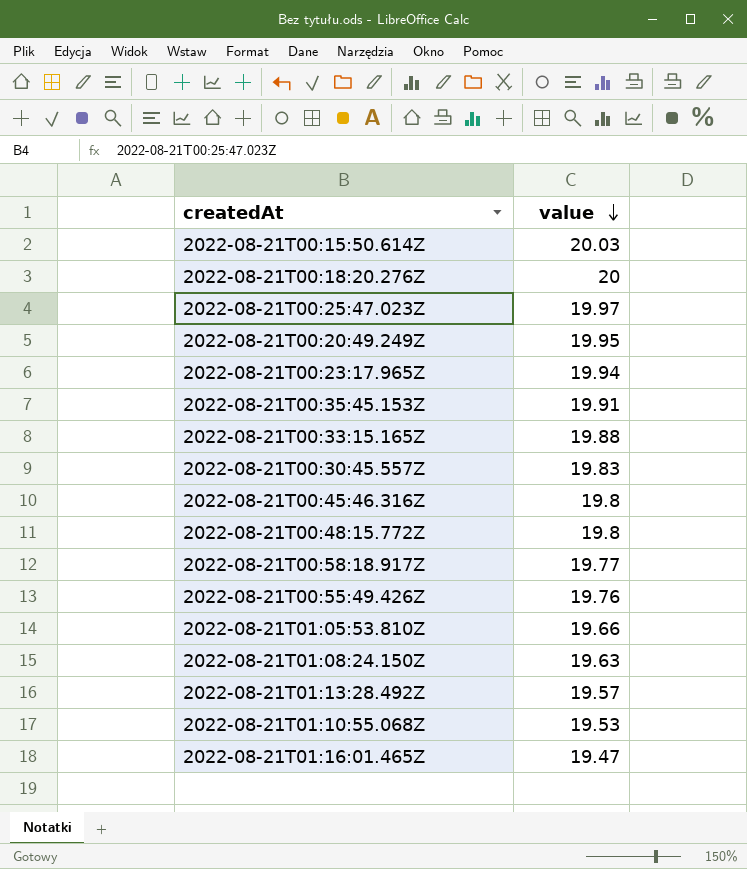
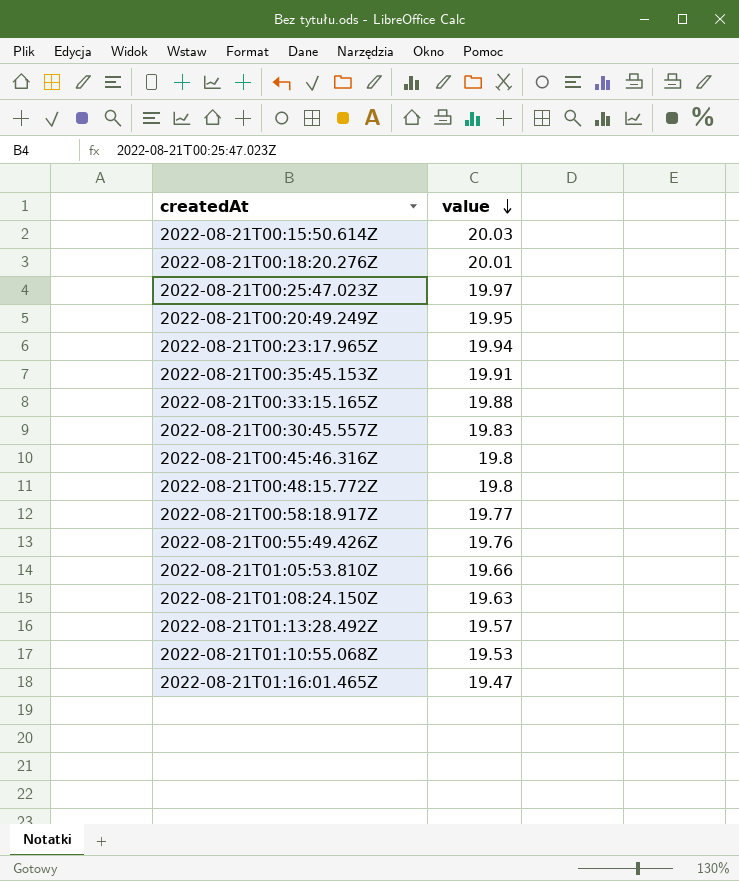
2022-08-21T00:18:20.276Z | value: 20 -> 20.01

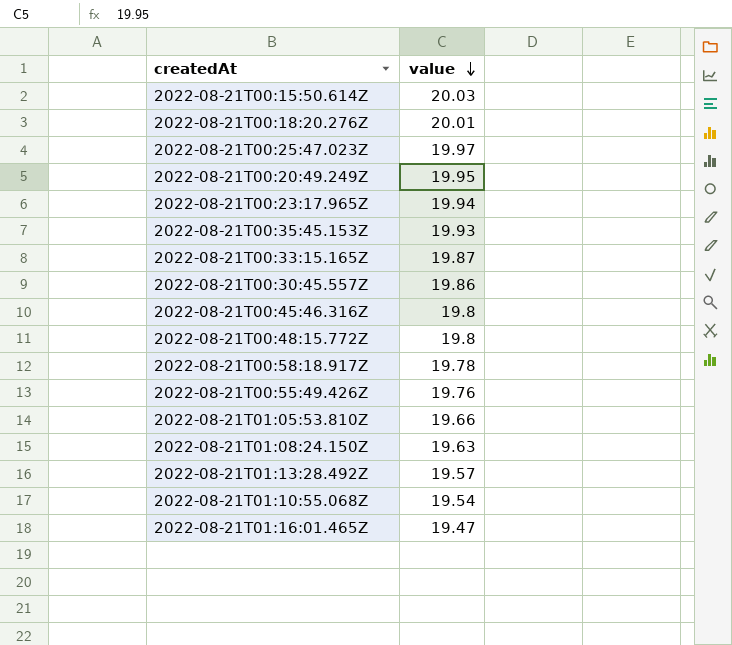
2022-08-21T00:35:45.153Z | value: 19.91 -> 19.93
2022-08-21T00:33:15.165Z | value: 19.88 -> 19.87
2022-08-21T00:30:45.557Z | value: 19.83 -> 19.86
2022-08-21T00:58:18.917Z | value: 19.77 -> 19.78
2022-08-21T01:10:55.068Z | value: 19.53 -> 19.54

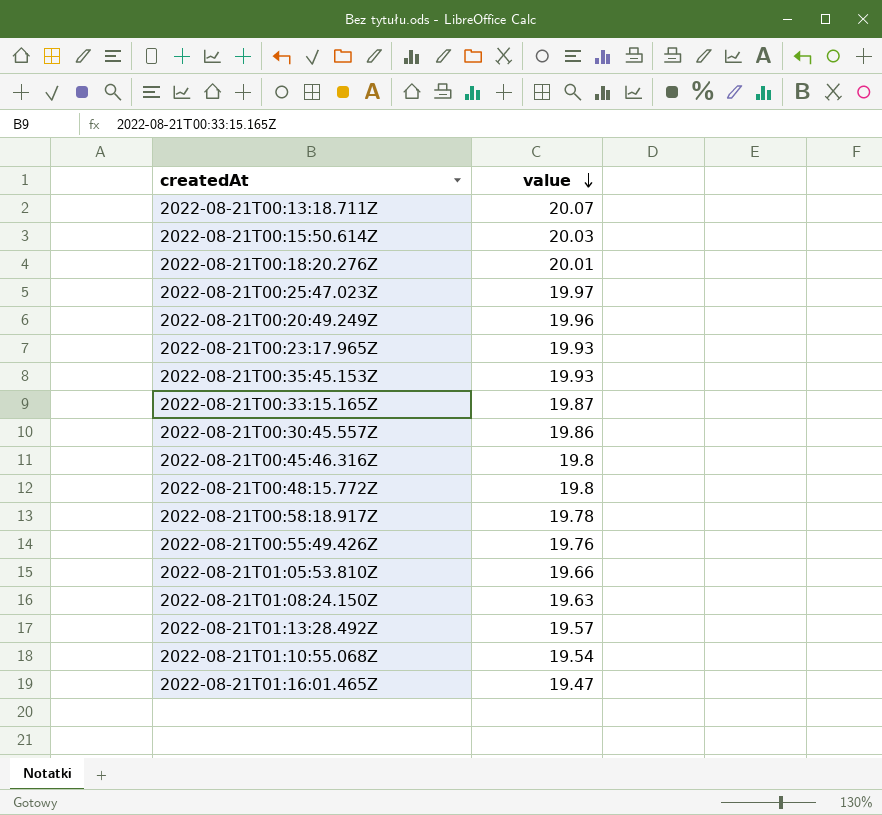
row 2022-08-21T00:13:18.711Z: none -> 20.07
2022-08-21T00:20:49.249Z | value: 19.95 -> 19.96
2022-08-21T00:23:17.965Z | value: 19.94 -> 19.93

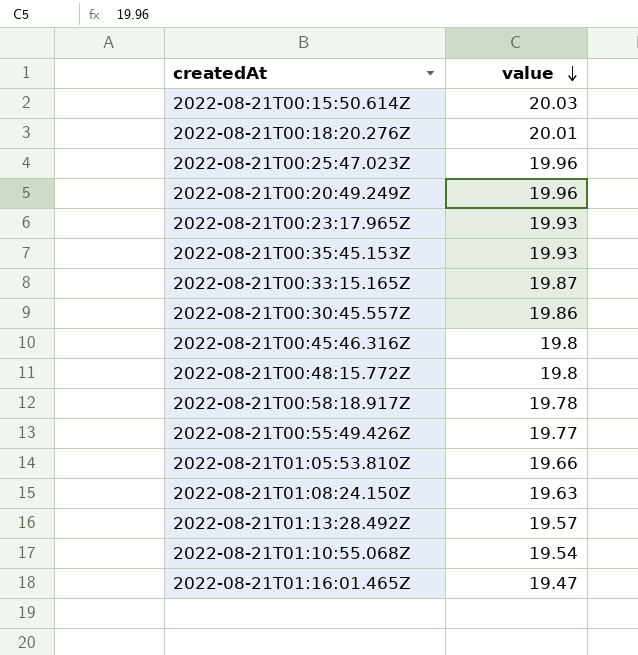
row 2022-08-21T00:13:18.711Z: 20.07 -> none
2022-08-21T00:25:47.023Z | value: 19.97 -> 19.96
2022-08-21T00:55:49.426Z | value: 19.76 -> 19.77

